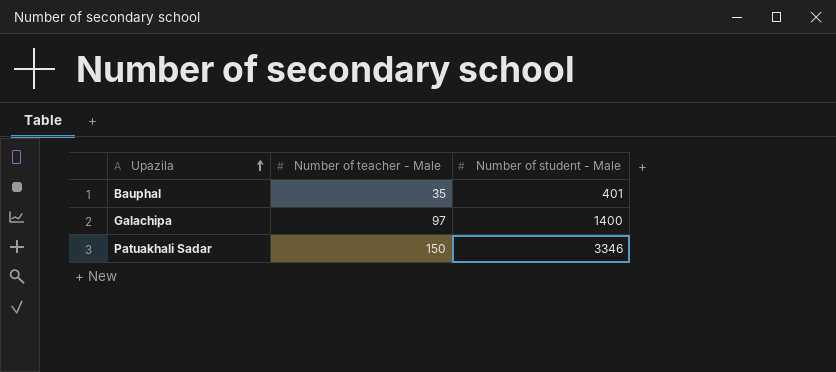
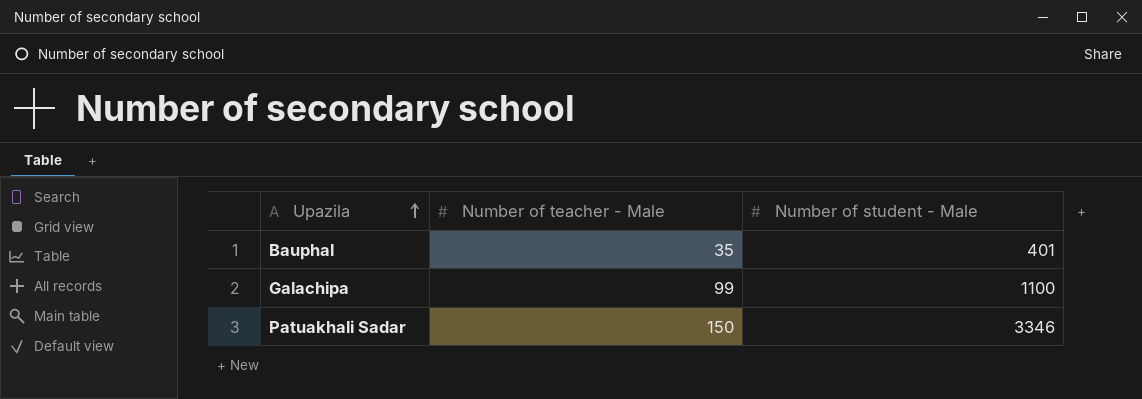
Galachipa | Number of teacher - Male: 97 -> 99
Galachipa | Number of student - Male: 1400 -> 1100

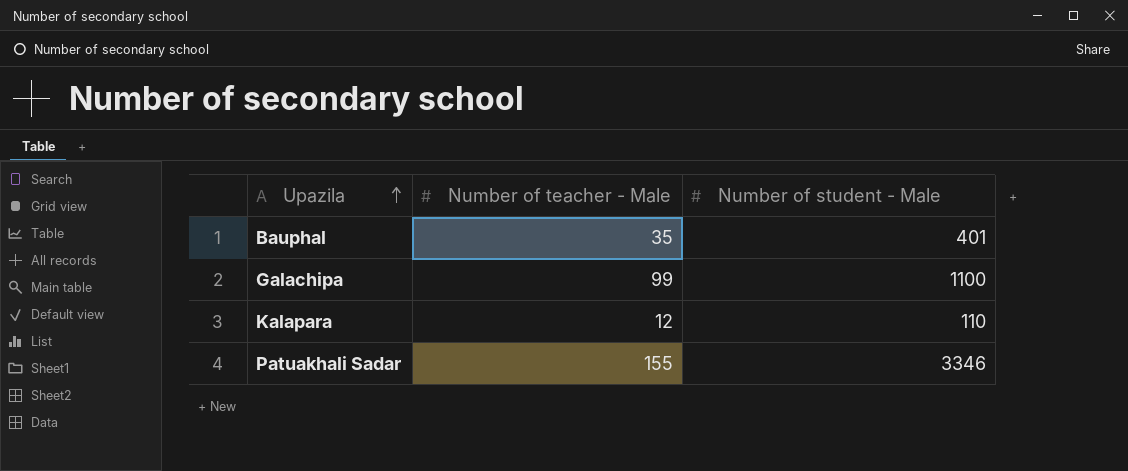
row Kalapara: none -> 12 | 110
Patuakhali Sadar | Number of teacher - Male: 150 -> 155

